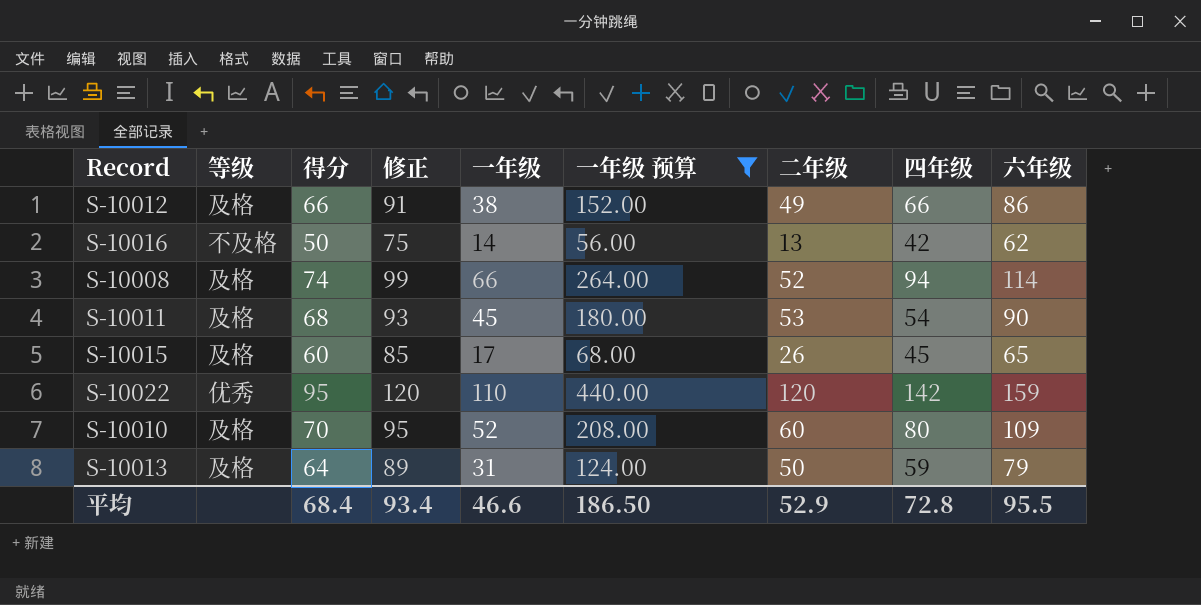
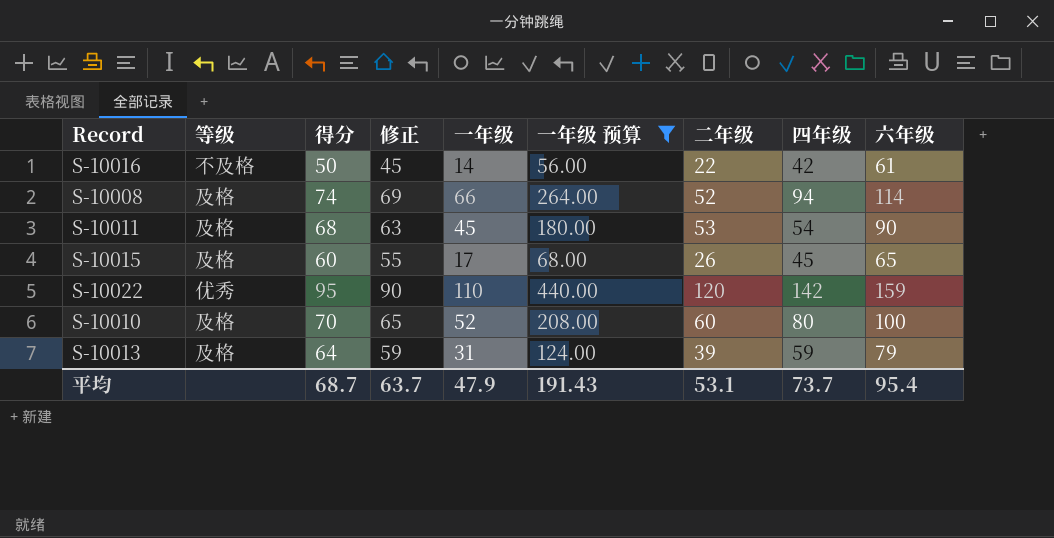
column 修正 | formula: [得分] + 25 -> [得分] - 5
row S-10012: 及格 | 66 | 91 | 38 | 152.00 | 49 | 66 | 86 -> none
S-10016 | 二年级: 13 -> 22
S-10016 | 六年级: 62 -> 61
S-10010 | 六年级: 109 -> 100
S-10013 | 二年级: 50 -> 39
平均 | 得分: 68.4 -> 68.7
平均 | 修正: 93.4 -> 63.7
平均 | 一年级: 46.6 -> 47.9
平均 | 一年级 预算: 186.50 -> 191.43
平均 | 二年级: 52.9 -> 53.1
平均 | 四年级: 72.8 -> 73.7
平均 | 六年级: 95.5 -> 95.4

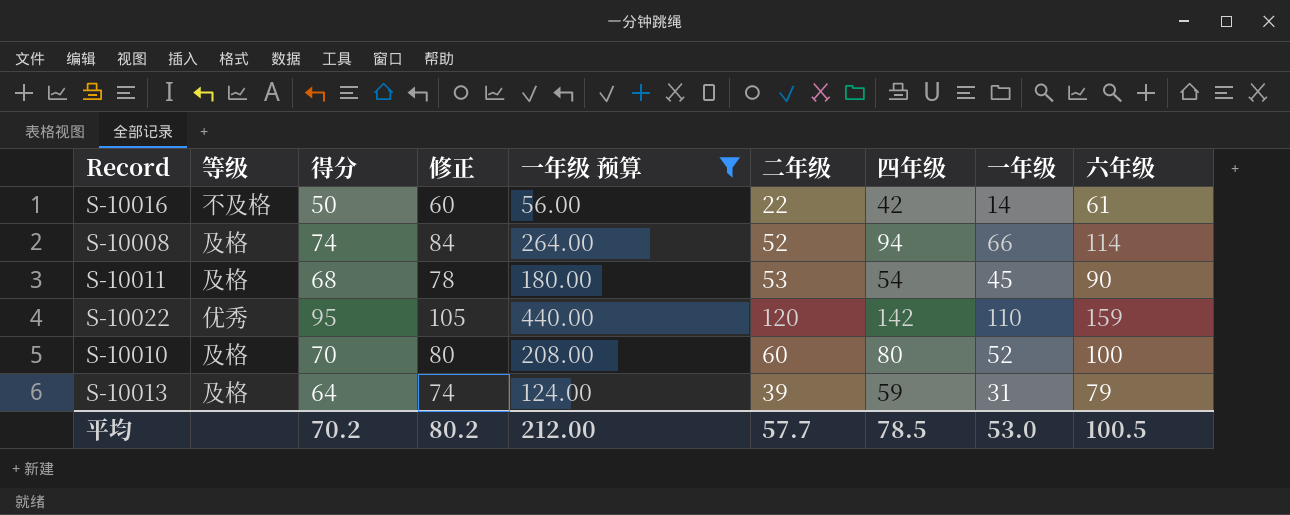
column 修正 | formula: [得分] - 5 -> [得分] + 10
column 一年级 | position: 5 -> 8
row S-10015: 及格 | 60 | 55 | 17 | 68.00 | 26 | 45 | 65 -> none
平均 | 得分: 68.7 -> 70.2
平均 | 修正: 63.7 -> 80.2
平均 | 一年级 预算: 191.43 -> 212.00
平均 | 二年级: 53.1 -> 57.7
平均 | 四年级: 73.7 -> 78.5
平均 | 一年级: 47.9 -> 53.0
平均 | 六年级: 95.4 -> 100.5

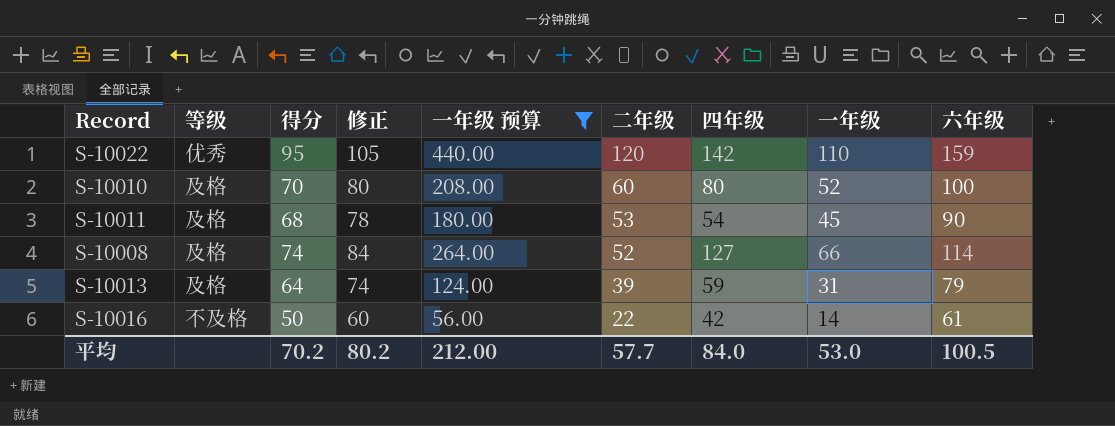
row order: none -> 二年级 descending
S-10008 | 四年级: 94 -> 127
平均 | 四年级: 78.5 -> 84.0

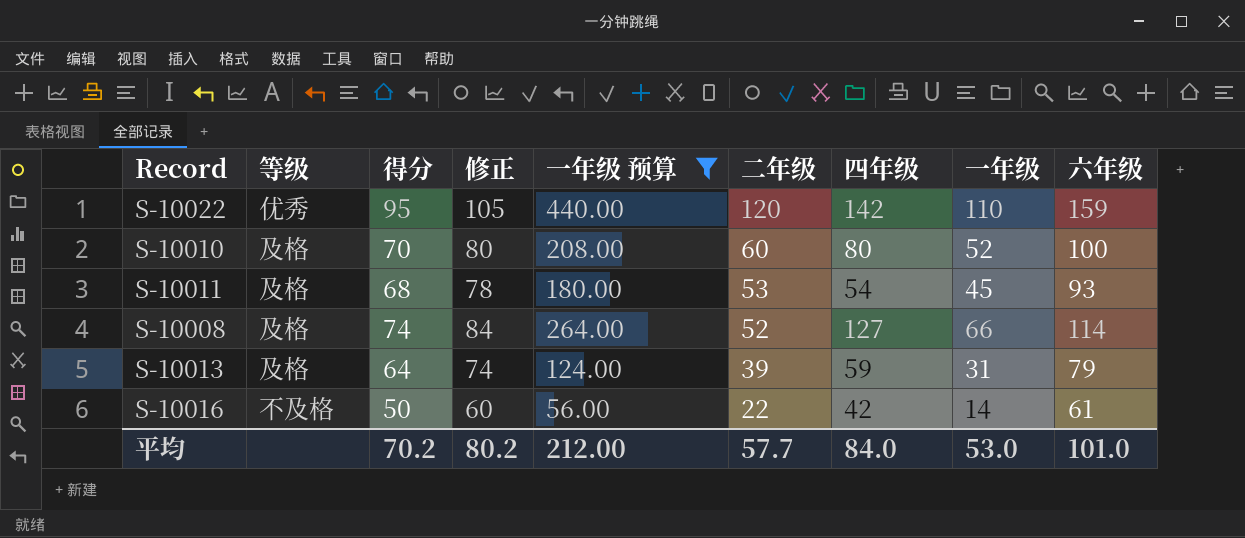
S-10011 | 六年级: 90 -> 93
平均 | 六年级: 100.5 -> 101.0

